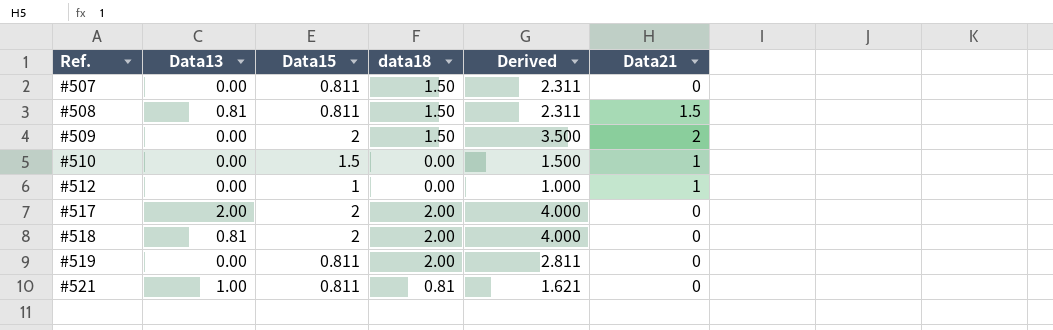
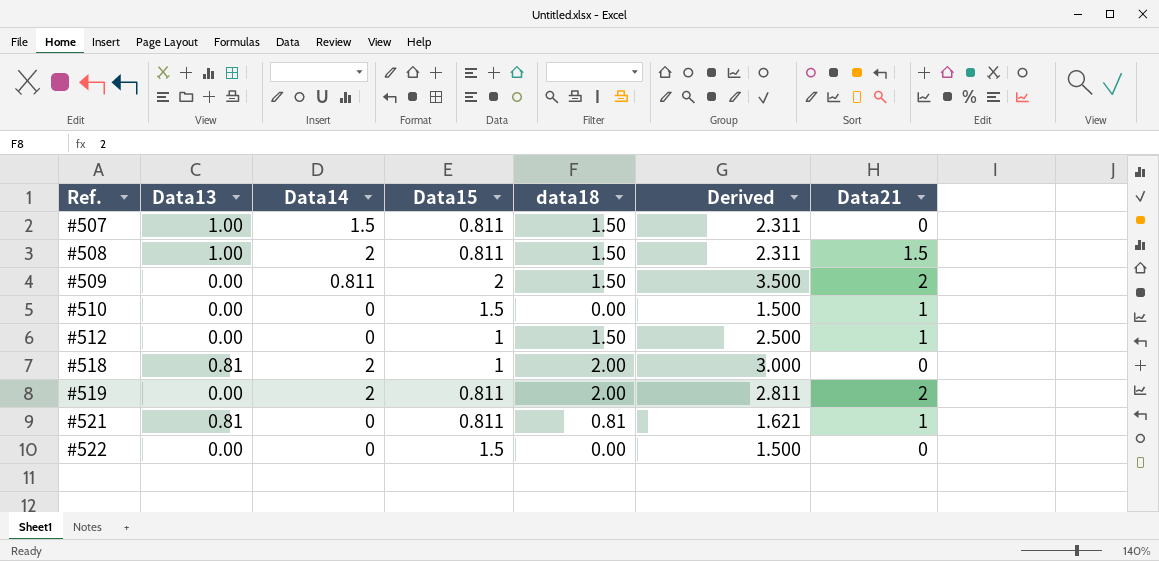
column Data14 | position: none -> 3
row #517: 2.00 | 2 | 2.00 | 4.000 | 0 -> none
#507 | Data13: 0.00 -> 1.00
#508 | Data13: 0.81 -> 1.00
#512 | data18: 0.00 -> 1.50
#512 | Derived: 1.000 -> 2.500
#518 | Data15: 2 -> 1
#518 | Derived: 4.000 -> 3.000
#519 | Data21: 0 -> 2
#521 | Data13: 1.00 -> 0.81
#521 | Data21: 0 -> 1
row #522: none -> 0.00 | 0 | 1.5 | 0.00 | 1.500 | 0

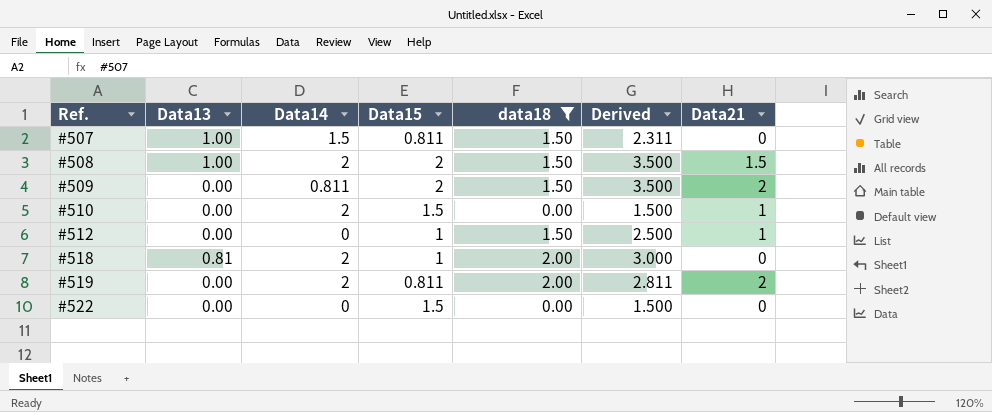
filter: none -> data18 != 0.81
#508 | Data15: 0.811 -> 2
#508 | Derived: 2.311 -> 3.500
#510 | Data14: 0 -> 2

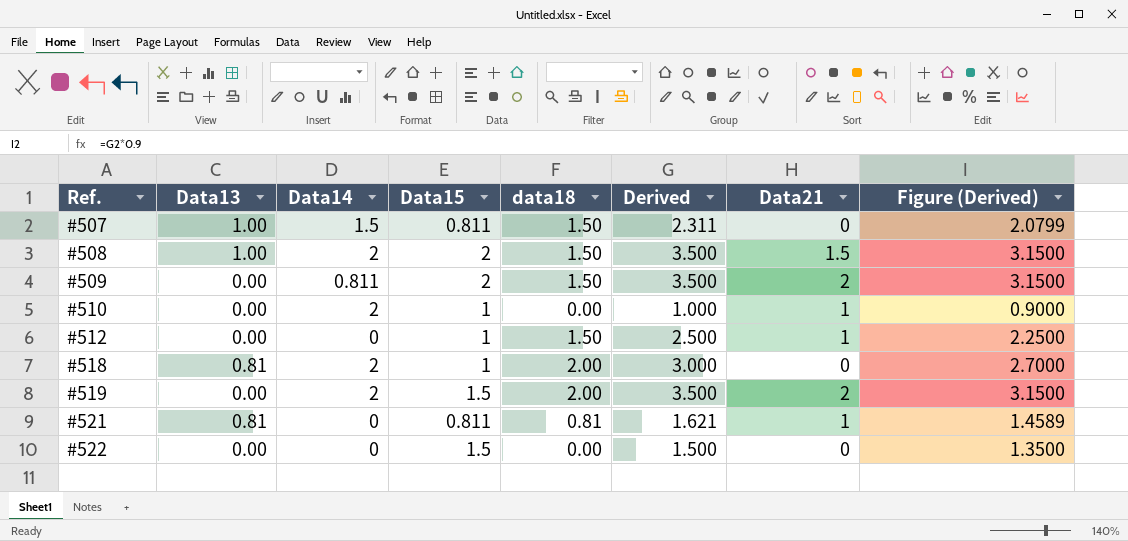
filter: data18 != 0.81 -> none
column Figure (Derived) | formula: none -> [Derived] * 0.9
#510 | Data15: 1.5 -> 1
#510 | Derived: 1.500 -> 1.000
#519 | Data15: 0.811 -> 1.5
#519 | Derived: 2.811 -> 3.500

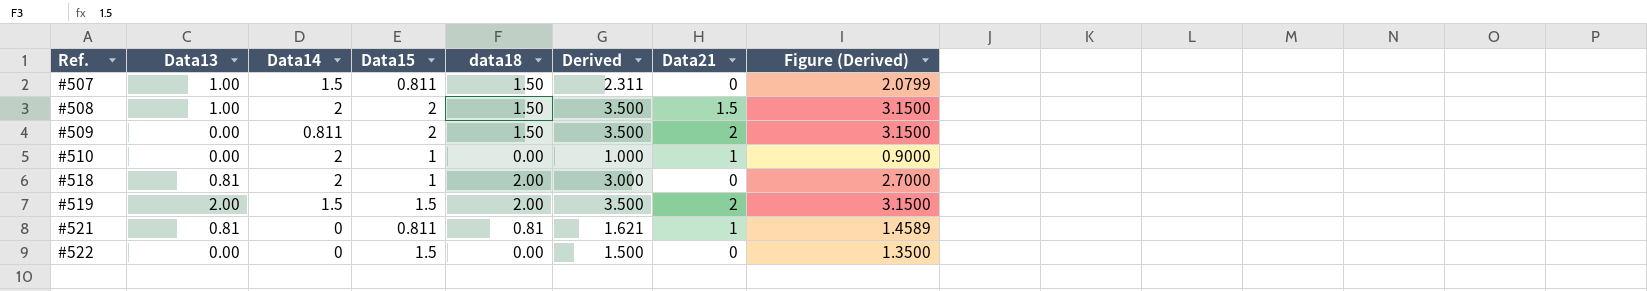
row #512: 0.00 | 0 | 1 | 1.50 | 2.500 | 1 | 2.2500 -> none
#519 | Data13: 0.00 -> 2.00
#519 | Data14: 2 -> 1.5

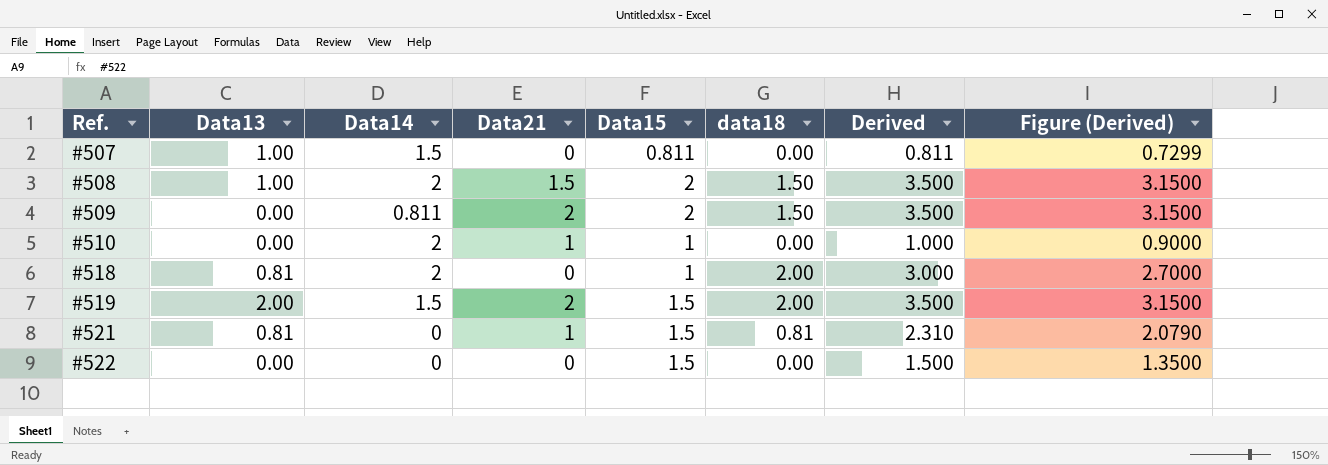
column Data21 | position: 7 -> 4
#507 | data18: 1.50 -> 0.00
#507 | Derived: 2.311 -> 0.811
#507 | Figure (Derived): 2.0799 -> 0.7299
#521 | Data15: 0.811 -> 1.5
#521 | Derived: 1.621 -> 2.310
#521 | Figure (Derived): 1.4589 -> 2.0790

